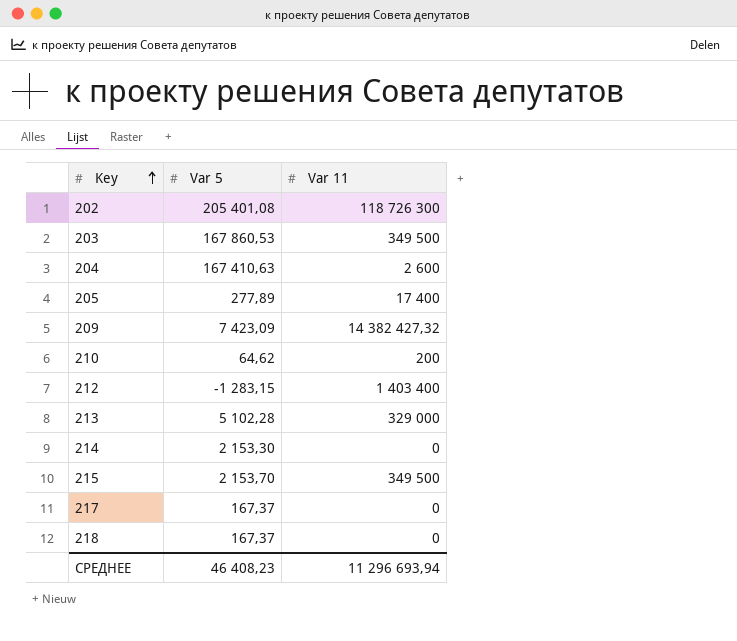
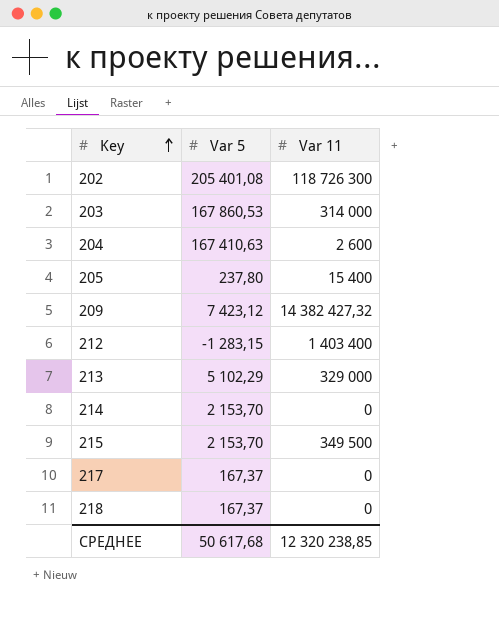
row 210: 64,62 | 200 -> none
203 | Var 11: 349 500 -> 314 000
205 | Var 5: 277,89 -> 237,80
205 | Var 11: 17 400 -> 15 400
209 | Var 5: 7 423,09 -> 7 423,12
213 | Var 5: 5 102,28 -> 5 102,29
214 | Var 5: 2 153,30 -> 2 153,70
СРЕДНЕЕ | Var 5: 46 408,23 -> 50 617,68
СРЕДНЕЕ | Var 11: 11 296 693,94 -> 12 320 238,85

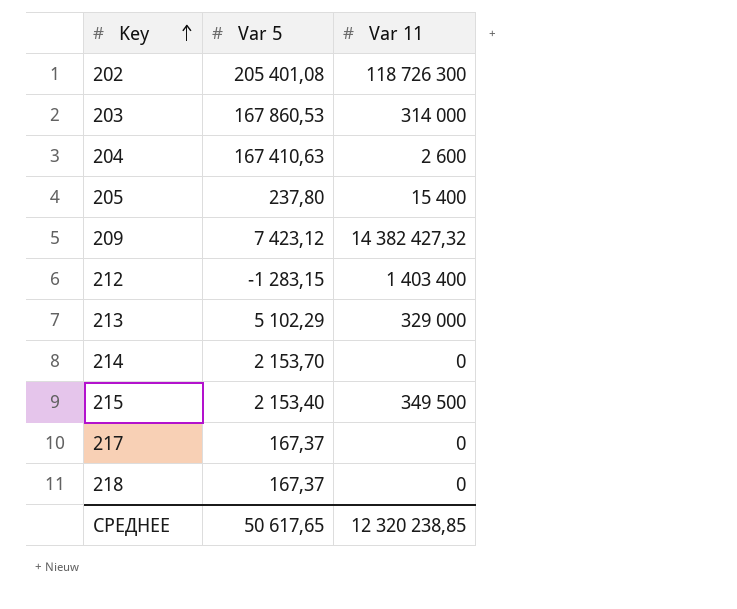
215 | Var 5: 2 153,70 -> 2 153,40
СРЕДНЕЕ | Var 5: 50 617,68 -> 50 617,65

